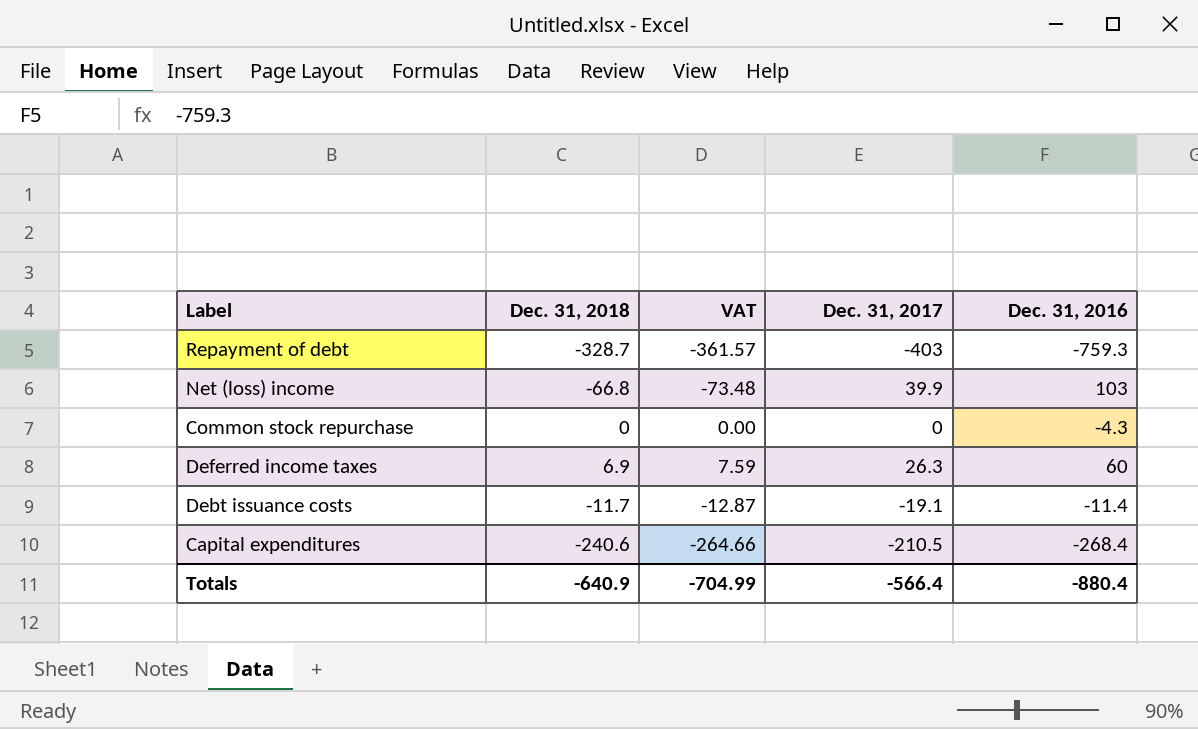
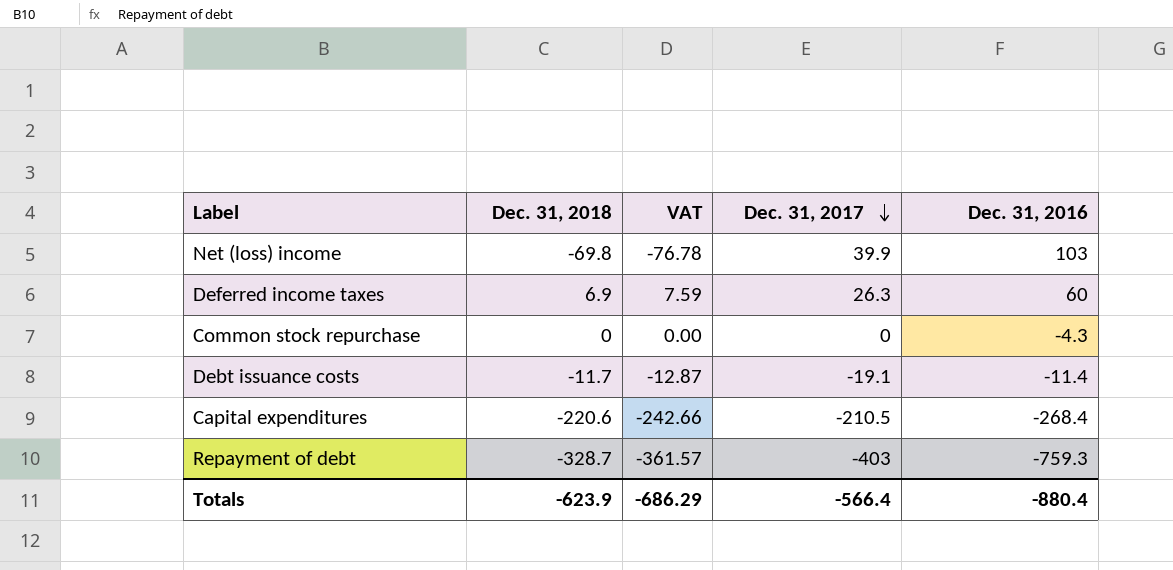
row order: none -> Dec. 31, 2017 descending
Net (loss) income | Dec. 31, 2018: -66.8 -> -69.8
Net (loss) income | VAT: -73.48 -> -76.78
Capital expenditures | Dec. 31, 2018: -240.6 -> -220.6
Capital expenditures | VAT: -264.66 -> -242.66
Totals | Dec. 31, 2018: -640.9 -> -623.9
Totals | VAT: -704.99 -> -686.29

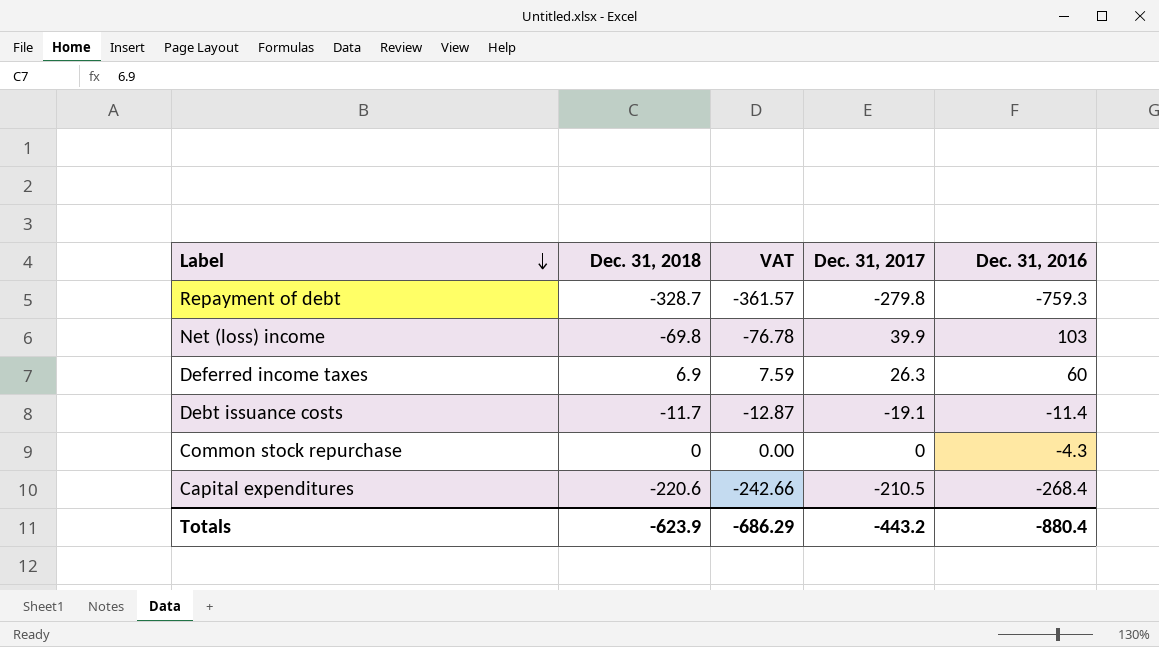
row order: Dec. 31, 2017 descending -> Label descending
Repayment of debt | Dec. 31, 2017: -403 -> -279.8
Totals | Dec. 31, 2017: -566.4 -> -443.2

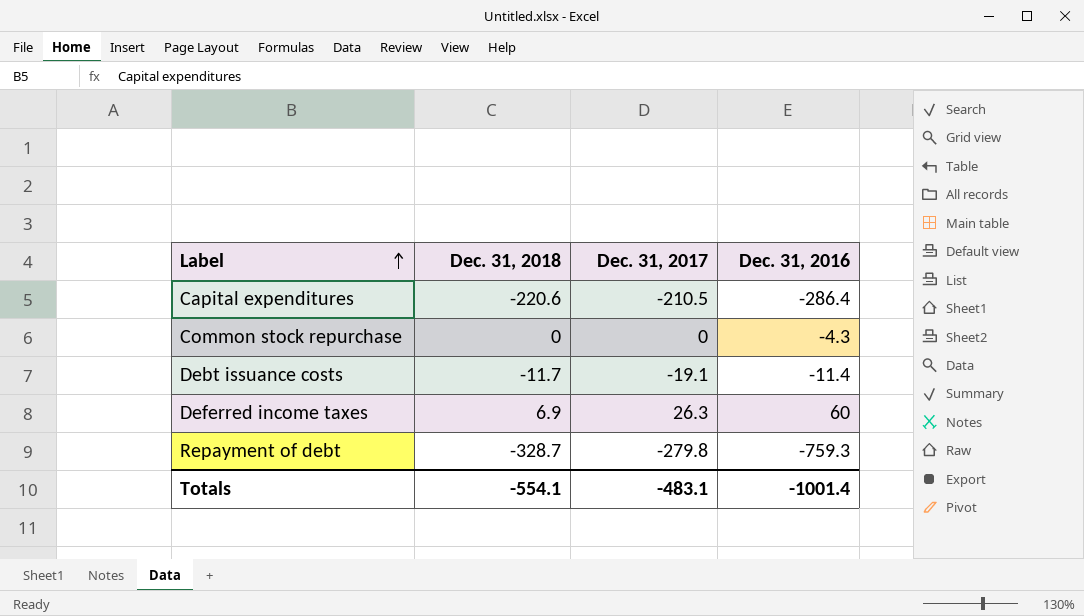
row order: Label descending -> Label ascending
column VAT | formula: [Dec. 31, 2018] * 1.1 -> none
row Net (loss) income: -69.8 | -76.78 | 39.9 | 103 -> none
Capital expenditures | Dec. 31, 2016: -268.4 -> -286.4
Totals | Dec. 31, 2018: -623.9 -> -554.1
Totals | Dec. 31, 2017: -443.2 -> -483.1
Totals | Dec. 31, 2016: -880.4 -> -1001.4

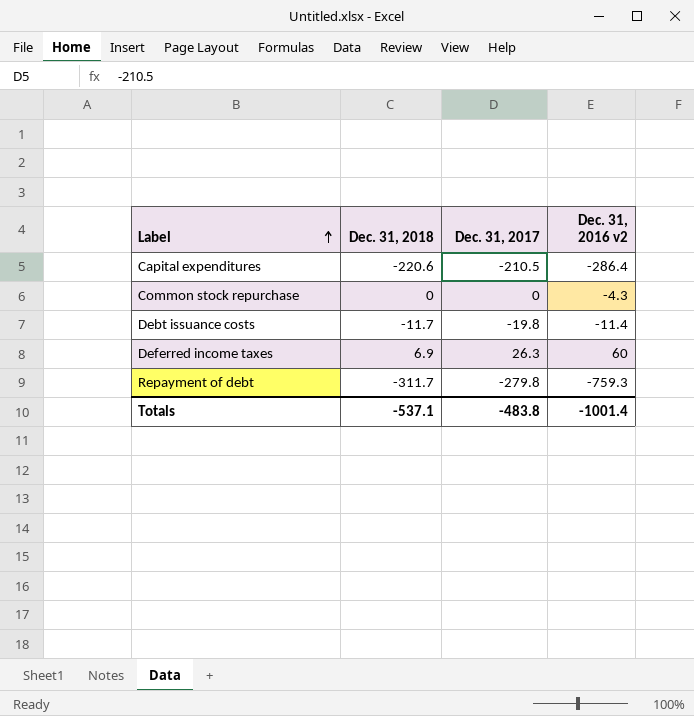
column name: Dec. 31, 2016 -> Dec. 31, 2016 v2
Debt issuance costs | Dec. 31, 2017: -19.1 -> -19.8
Repayment of debt | Dec. 31, 2018: -328.7 -> -311.7
Totals | Dec. 31, 2018: -554.1 -> -537.1
Totals | Dec. 31, 2017: -483.1 -> -483.8

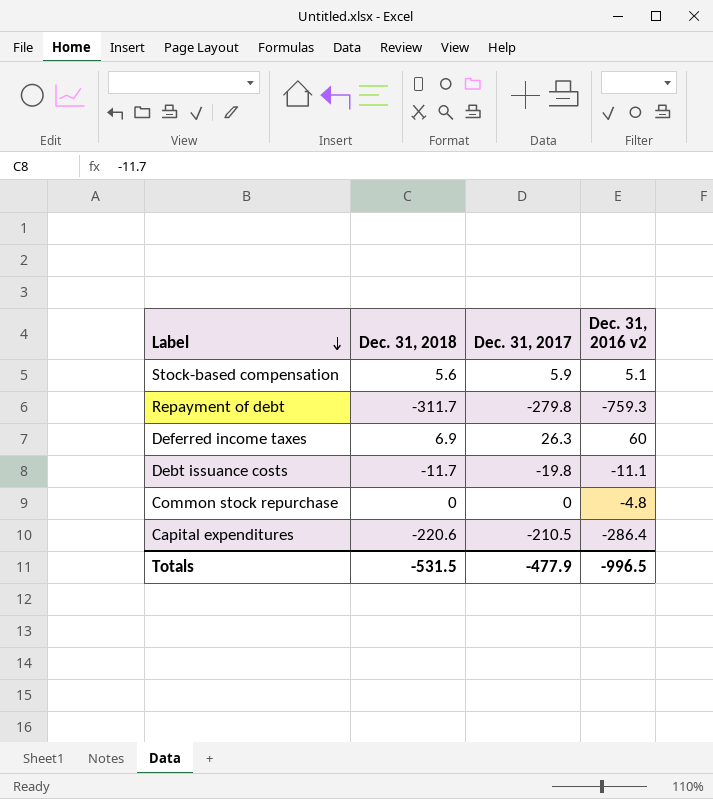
row order: Label ascending -> Label descending
row Stock-based compensation: none -> 5.6 | 5.9 | 5.1
Debt issuance costs | Dec. 31, 2016 v2: -11.4 -> -11.1
Common stock repurchase | Dec. 31, 2016 v2: -4.3 -> -4.8
Totals | Dec. 31, 2018: -537.1 -> -531.5
Totals | Dec. 31, 2017: -483.8 -> -477.9
Totals | Dec. 31, 2016 v2: -1001.4 -> -996.5

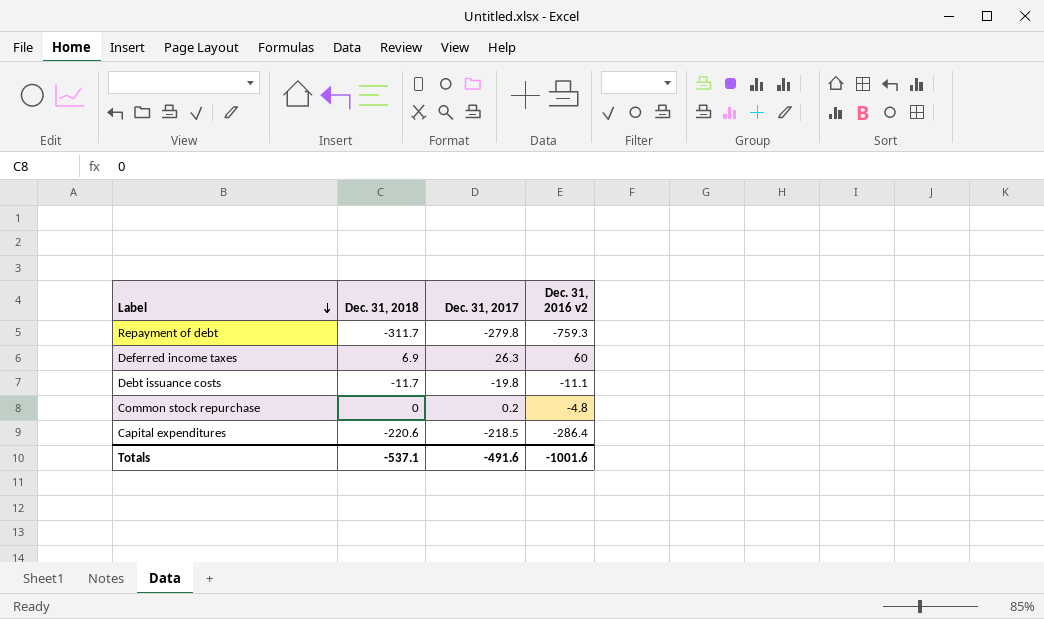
row Stock-based compensation: 5.6 | 5.9 | 5.1 -> none
Common stock repurchase | Dec. 31, 2017: 0 -> 0.2
Capital expenditures | Dec. 31, 2017: -210.5 -> -218.5
Totals | Dec. 31, 2018: -531.5 -> -537.1
Totals | Dec. 31, 2017: -477.9 -> -491.6
Totals | Dec. 31, 2016 v2: -996.5 -> -1001.6

